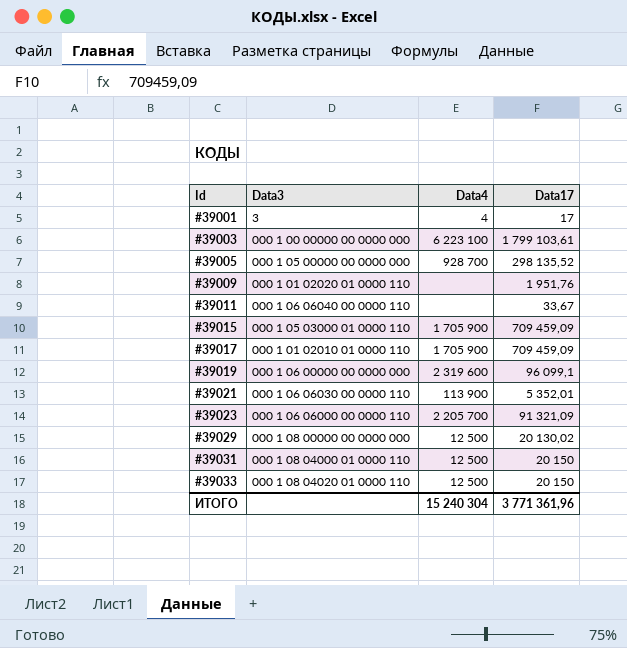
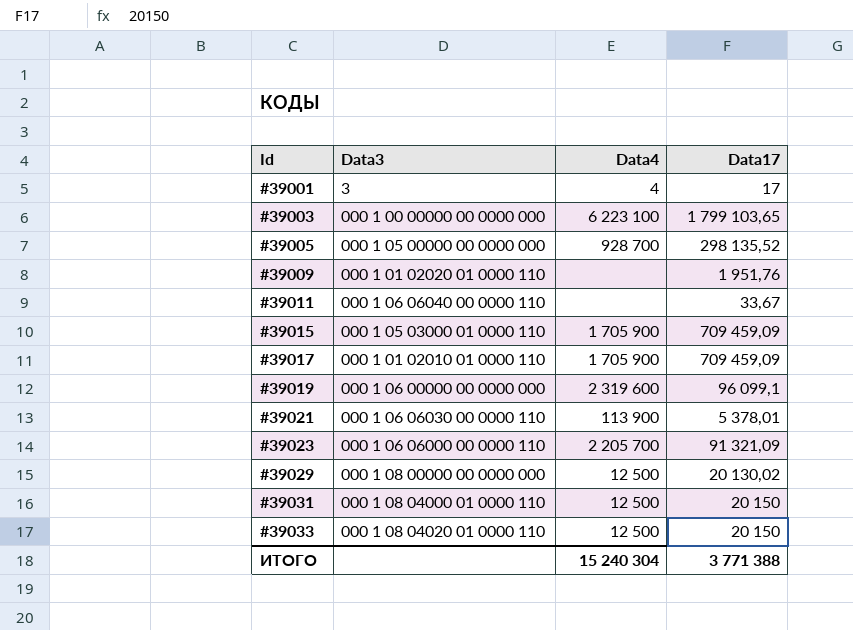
#39003 | Data17: 1 799 103,61 -> 1 799 103,65
#39021 | Data17: 5 352,01 -> 5 378,01
ИТОГО | Data17: 3 771 361,96 -> 3 771 388

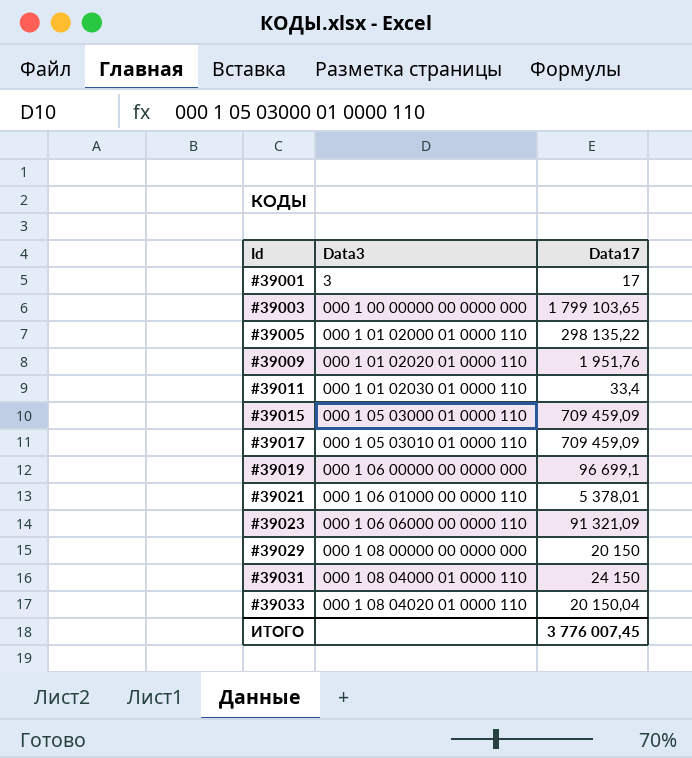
column Data4 | position: 3 -> none
#39005 | Data3: 000 1 05 00000 00 0000 000 -> 000 1 01 02000 01 0000 110
#39005 | Data17: 298 135,52 -> 298 135,22
#39011 | Data3: 000 1 06 06040 00 0000 110 -> 000 1 01 02030 01 0000 110
#39011 | Data17: 33,67 -> 33,4
#39017 | Data3: 000 1 01 02010 01 0000 110 -> 000 1 05 03010 01 0000 110
#39019 | Data17: 96 099,1 -> 96 699,1
#39021 | Data3: 000 1 06 06030 00 0000 110 -> 000 1 06 01000 00 0000 110
#39029 | Data17: 20 130,02 -> 20 150
#39031 | Data17: 20 150 -> 24 150
#39033 | Data17: 20 150 -> 20 150,04
ИТОГО | Data17: 3 771 388 -> 3 776 007,45

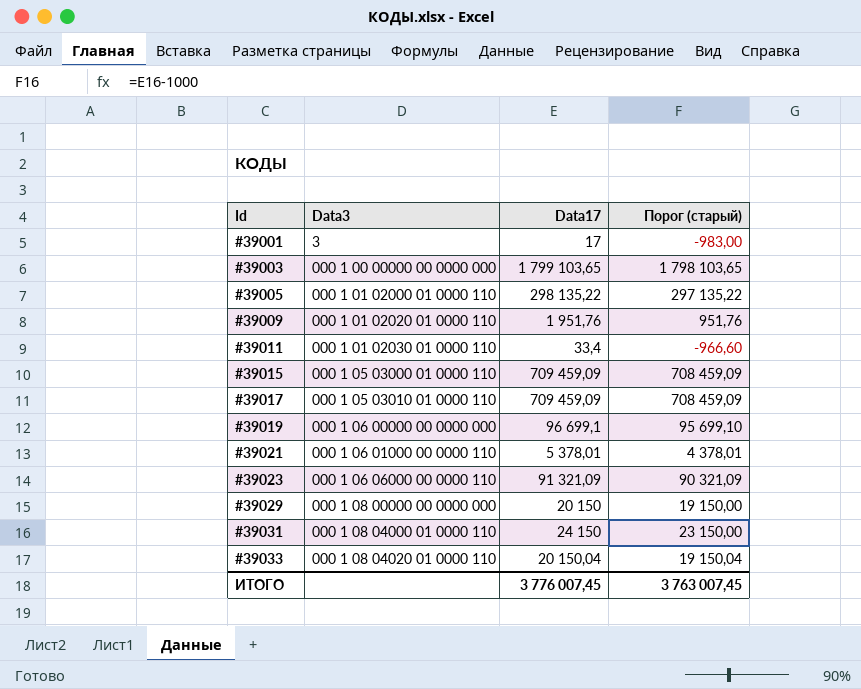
column Порог (старый) | formula: none -> [Data17] - 1000

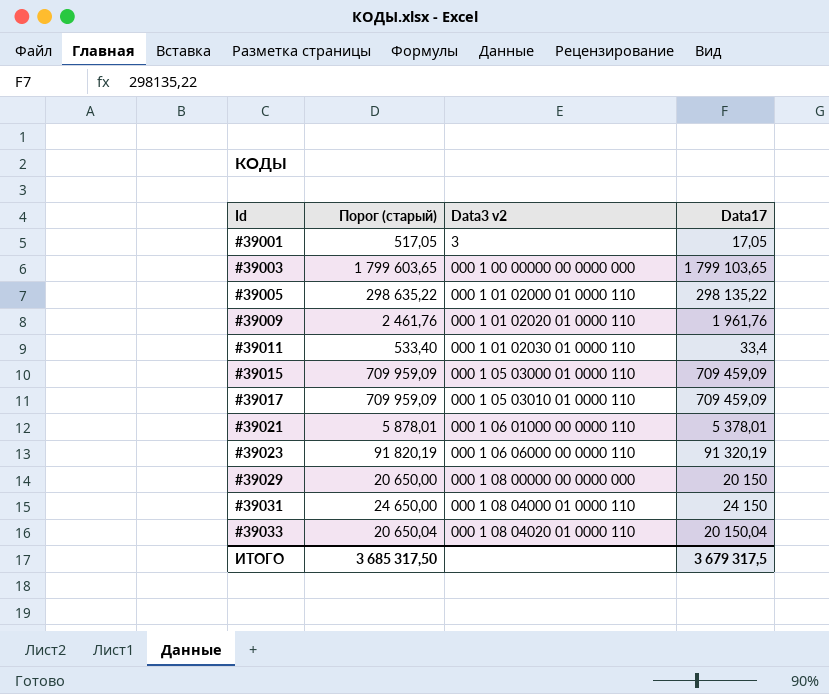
column Порог (старый) | formula: [Data17] - 1000 -> [Data17] + 500
column Порог (старый) | position: 4 -> 2
column name: Data3 -> Data3 v2
row #39019: 000 1 06 00000 00 0000 000 | 96 699,1 | 95 699,10 -> none
#39001 | Data17: 17 -> 17,05
#39009 | Data17: 1 951,76 -> 1 961,76
#39023 | Data17: 91 321,09 -> 91 320,19
ИТОГО | Порог (старый): 3 763 007,45 -> 3 685 317,50
ИТОГО | Data17: 3 776 007,45 -> 3 679 317,5

